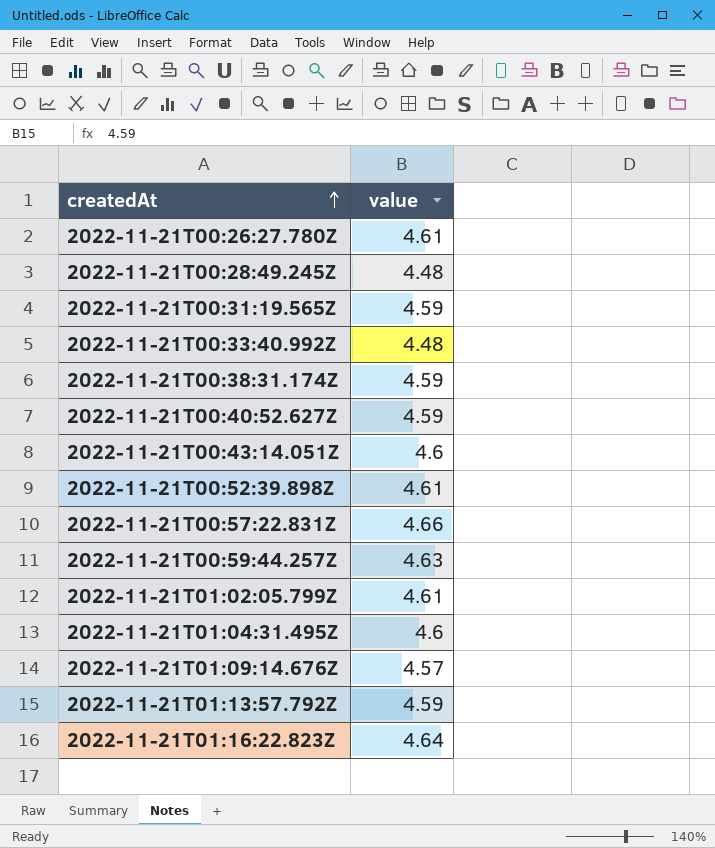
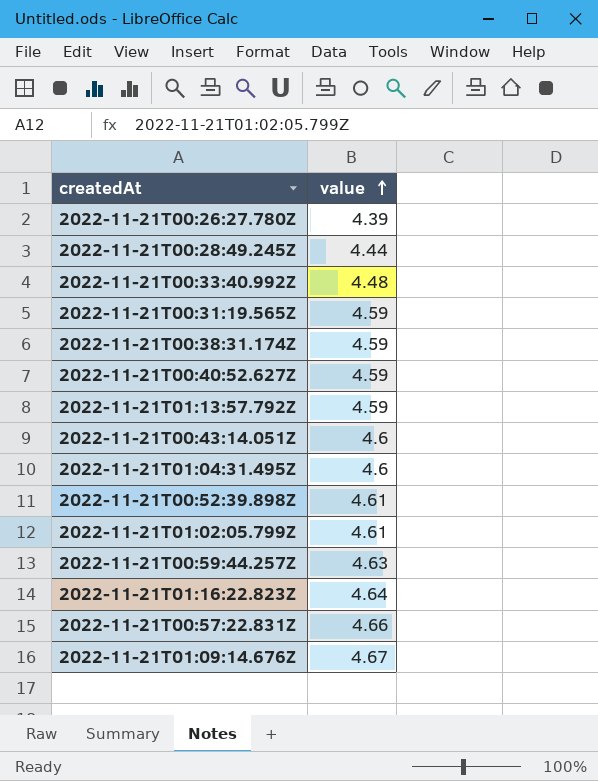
row order: createdAt ascending -> value ascending
2022-11-21T00:26:27.780Z | value: 4.61 -> 4.39
2022-11-21T00:28:49.245Z | value: 4.48 -> 4.44
2022-11-21T01:09:14.676Z | value: 4.57 -> 4.67

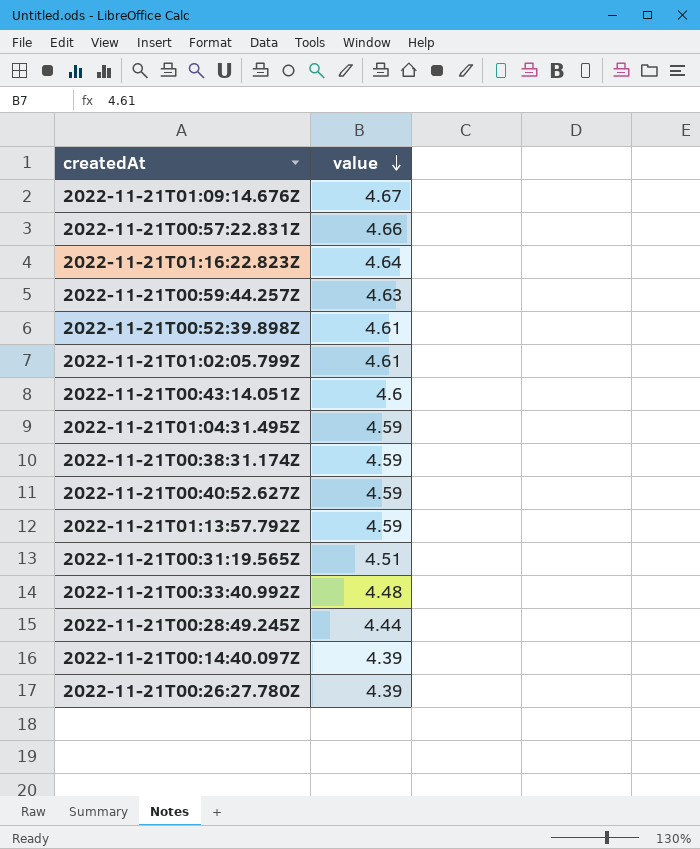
row order: value ascending -> value descending
2022-11-21T01:04:31.495Z | value: 4.6 -> 4.59
2022-11-21T00:31:19.565Z | value: 4.59 -> 4.51
row 2022-11-21T00:14:40.097Z: none -> 4.39

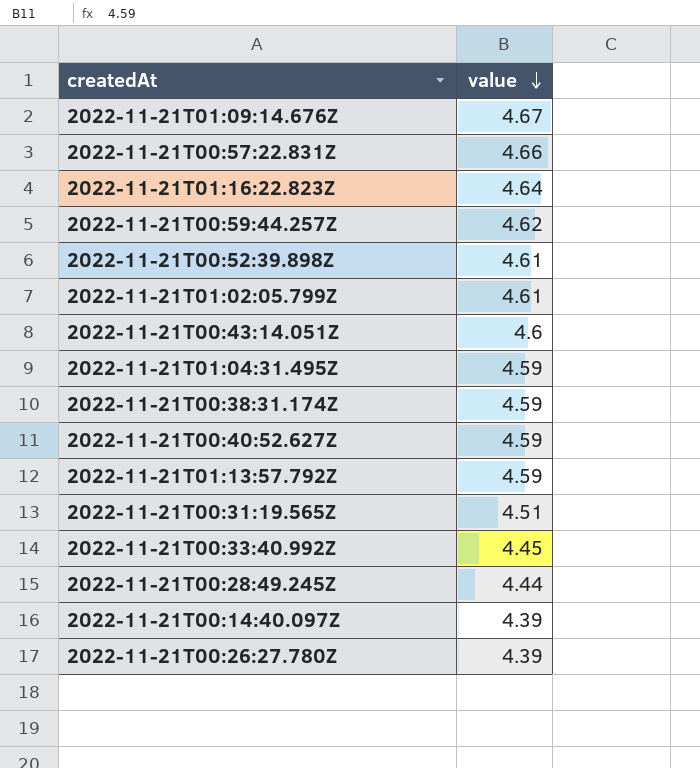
2022-11-21T00:59:44.257Z | value: 4.63 -> 4.62
2022-11-21T00:33:40.992Z | value: 4.48 -> 4.45

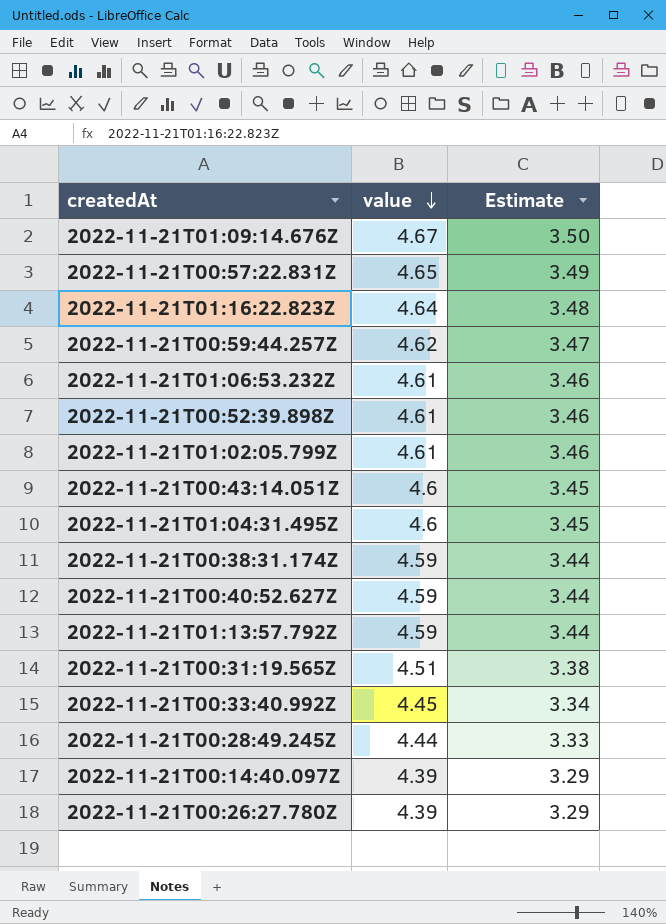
column Estimate | formula: none -> [value] * 0.75
2022-11-21T00:57:22.831Z | value: 4.66 -> 4.65
row 2022-11-21T01:06:53.232Z: none -> 4.61 | 3.46
2022-11-21T01:04:31.495Z | value: 4.59 -> 4.6

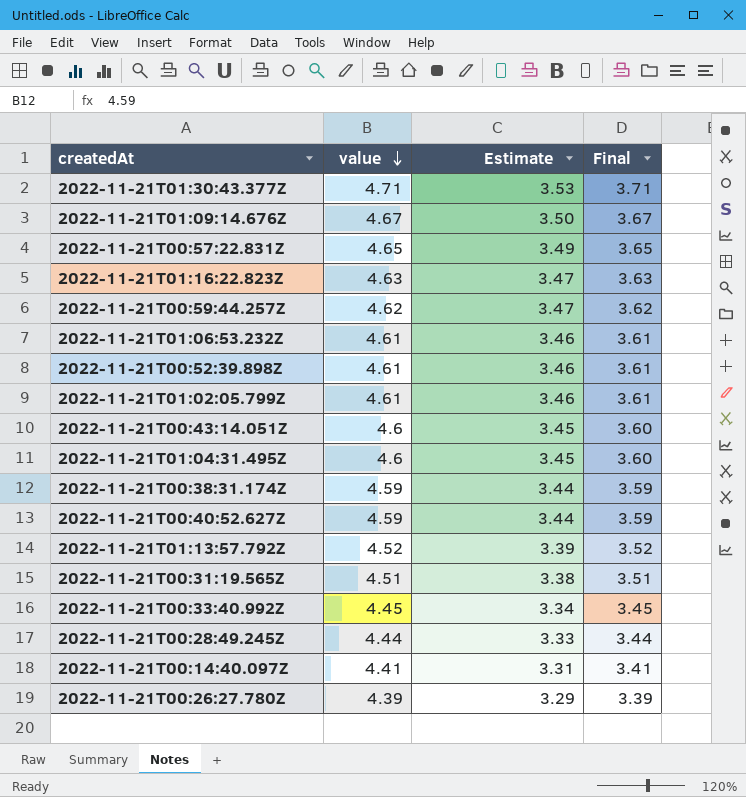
column Final | formula: none -> [value] - 1
row 2022-11-21T01:30:43.377Z: none -> 4.71 | 3.53 | 3.71
2022-11-21T01:16:22.823Z | value: 4.64 -> 4.63
2022-11-21T01:16:22.823Z | Estimate: 3.48 -> 3.47
2022-11-21T01:13:57.792Z | value: 4.59 -> 4.52
2022-11-21T01:13:57.792Z | Estimate: 3.44 -> 3.39
2022-11-21T00:14:40.097Z | value: 4.39 -> 4.41
2022-11-21T00:14:40.097Z | Estimate: 3.29 -> 3.31

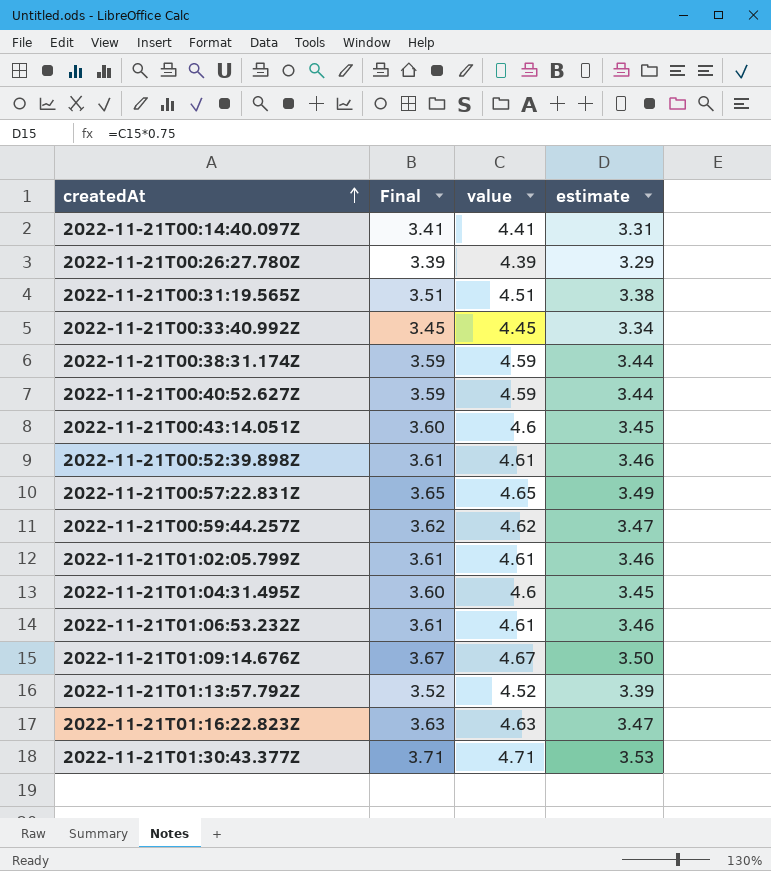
row order: value descending -> createdAt ascending
column Final | position: 4 -> 2
column name: Estimate -> estimate
row 2022-11-21T00:28:49.245Z: 4.44 | 3.33 | 3.44 -> none

